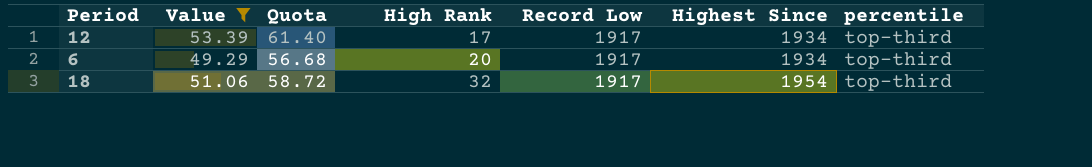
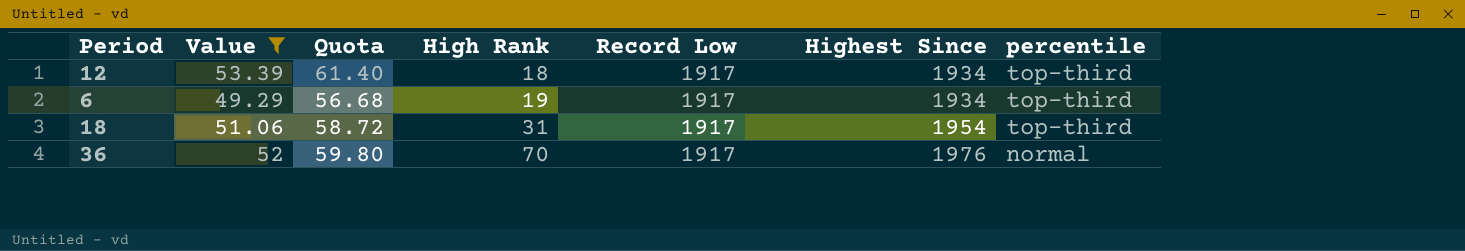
12 | High Rank: 17 -> 18
6 | High Rank: 20 -> 19
18 | High Rank: 32 -> 31
row 36: none -> 52 | 59.80 | 70 | 1917 | 1976 | normal

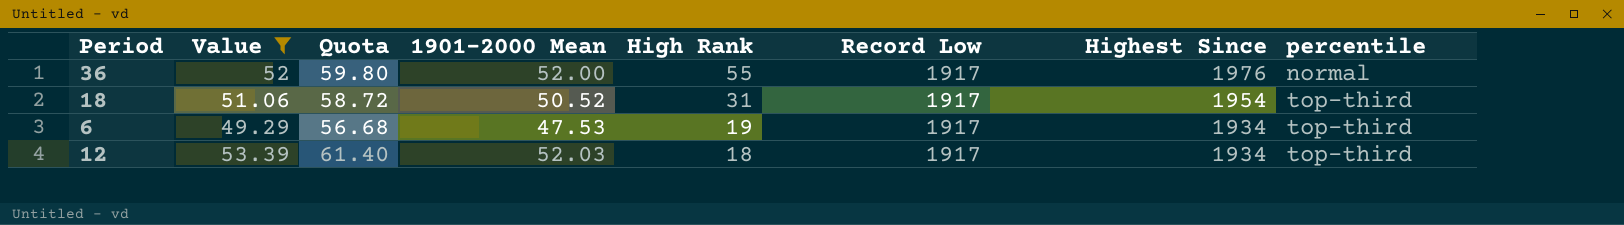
row order: High Rank ascending -> High Rank descending
column 1901-2000 Mean | position: none -> 4
36 | High Rank: 70 -> 55

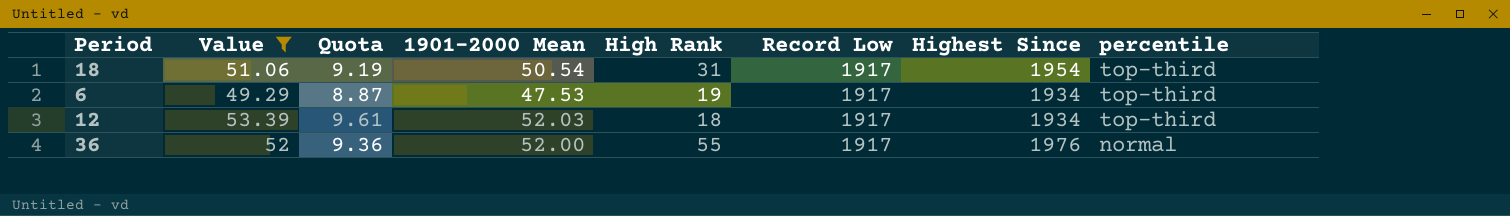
row order: High Rank descending -> percentile descending
column Quota | formula: [Value] * 1.15 -> [Value] * 0.18
18 | 1901-2000 Mean: 50.52 -> 50.54

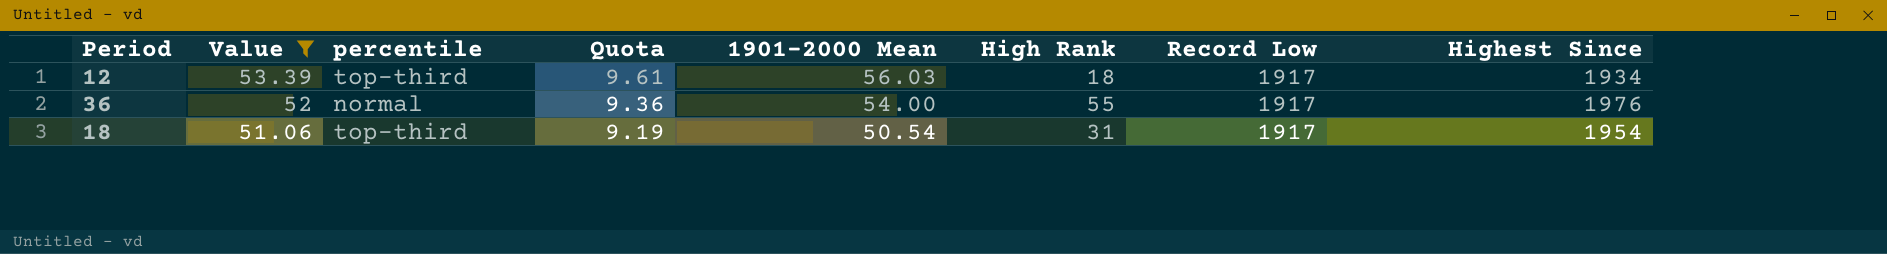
row order: percentile descending -> Value descending
column percentile | position: 8 -> 3
row 6: 49.29 | 8.87 | 47.53 | 19 | 1917 | 1934 | top-third -> none
12 | 1901-2000 Mean: 52.03 -> 56.03
36 | 1901-2000 Mean: 52.00 -> 54.00

